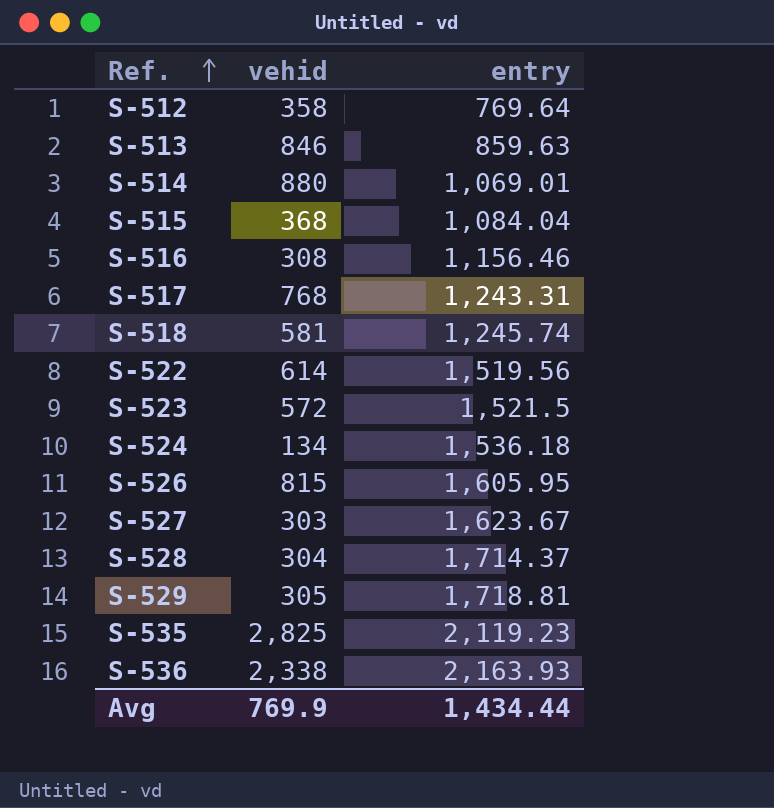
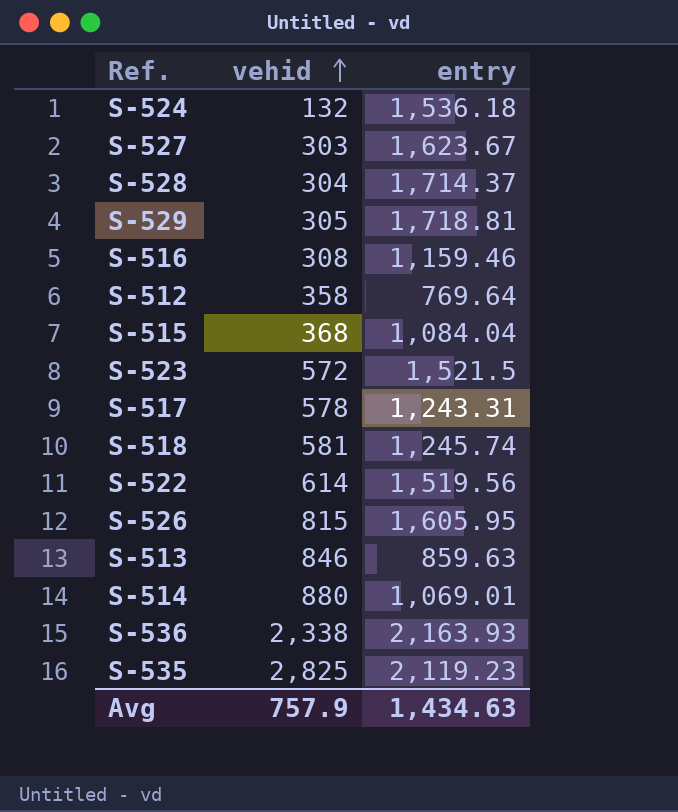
row order: Ref. ascending -> vehid ascending
S-524 | vehid: 134 -> 132
S-516 | entry: 1,156.46 -> 1,159.46
S-517 | vehid: 768 -> 578
Avg | vehid: 769.9 -> 757.9
Avg | entry: 1,434.44 -> 1,434.63

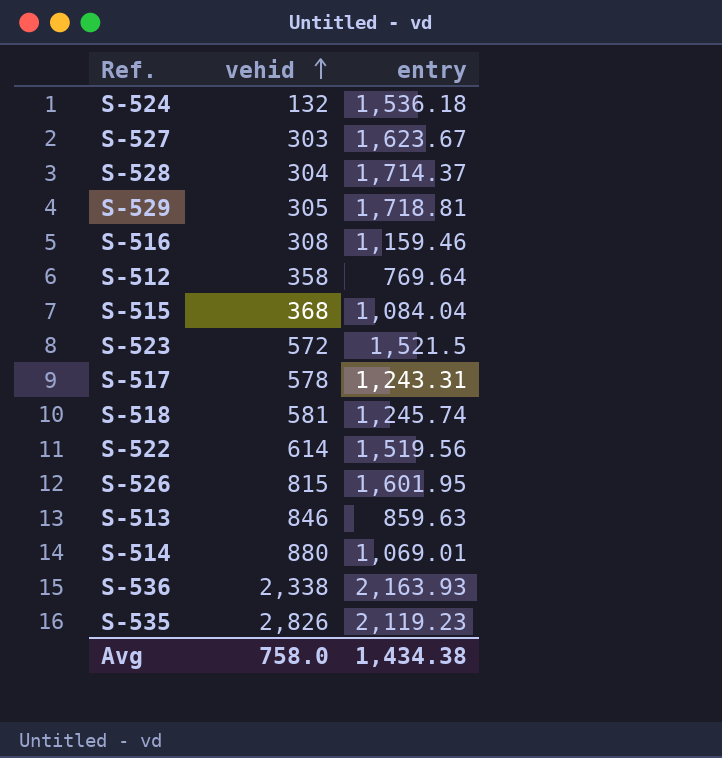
S-526 | entry: 1,605.95 -> 1,601.95
S-535 | vehid: 2,825 -> 2,826
Avg | vehid: 757.9 -> 758.0
Avg | entry: 1,434.63 -> 1,434.38

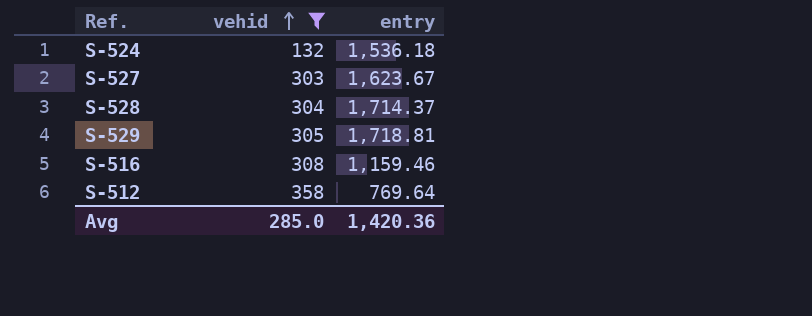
filter: none -> vehid <= 358
Avg | vehid: 758.0 -> 285.0
Avg | entry: 1,434.38 -> 1,420.36

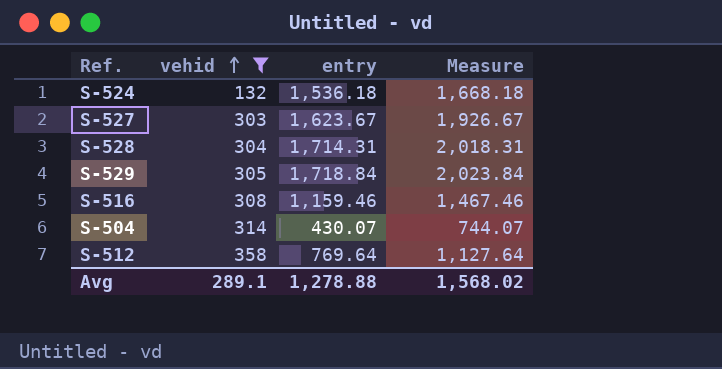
column Measure | formula: none -> [vehid] + [entry]
S-528 | entry: 1,714.37 -> 1,714.31
S-529 | entry: 1,718.81 -> 1,718.84
row S-504: none -> 314 | 430.07 | 744.07
Avg | vehid: 285.0 -> 289.1
Avg | entry: 1,420.36 -> 1,278.88

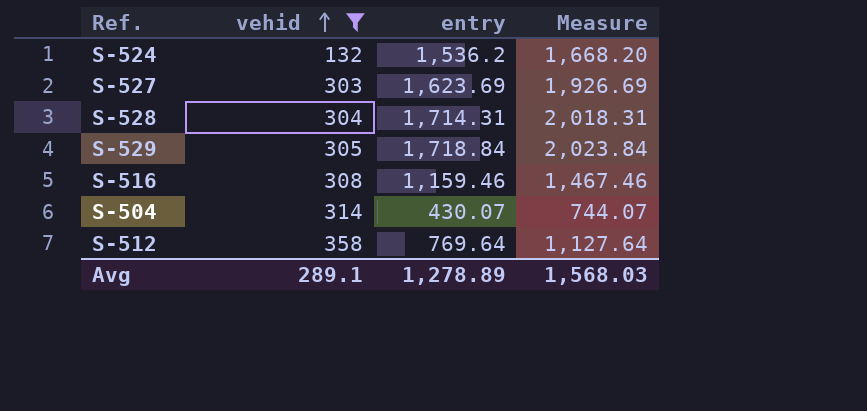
S-524 | entry: 1,536.18 -> 1,536.2
S-524 | Measure: 1,668.18 -> 1,668.20
S-527 | entry: 1,623.67 -> 1,623.69
S-527 | Measure: 1,926.67 -> 1,926.69
Avg | entry: 1,278.88 -> 1,278.89
Avg | Measure: 1,568.02 -> 1,568.03

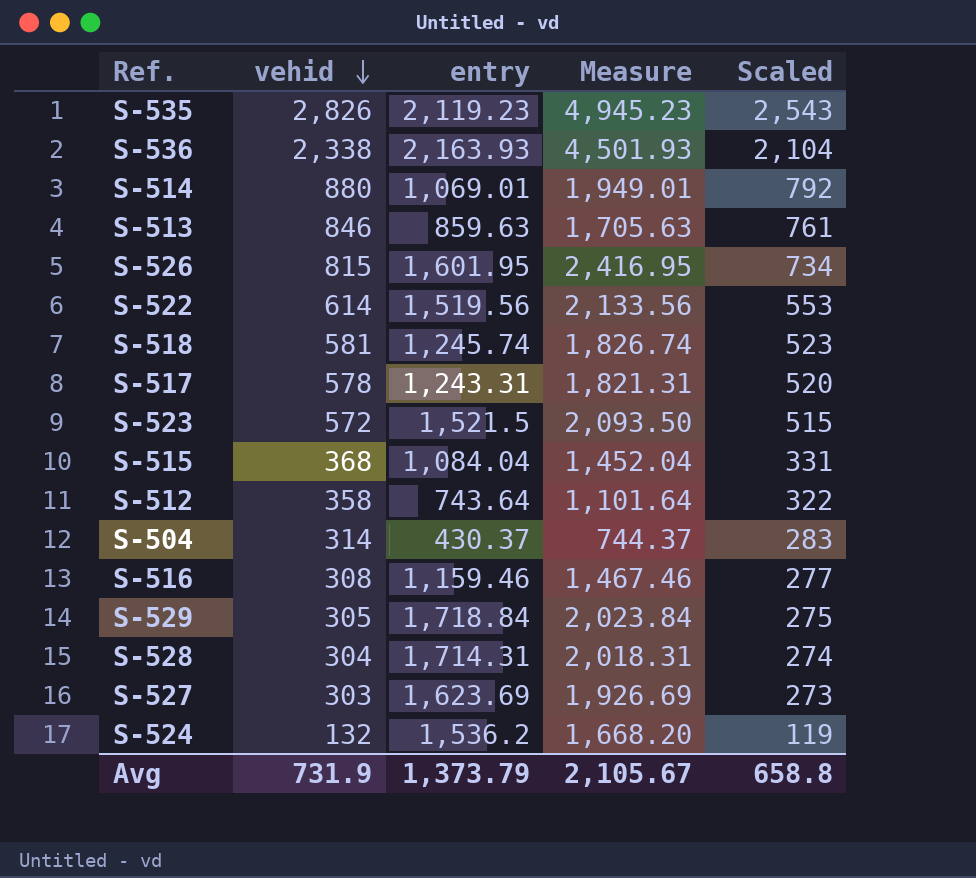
filter: vehid <= 358 -> none
row order: vehid ascending -> vehid descending
column Scaled | formula: none -> [vehid] * 0.9
S-512 | entry: 769.64 -> 743.64
S-512 | Measure: 1,127.64 -> 1,101.64
S-504 | entry: 430.07 -> 430.37
S-504 | Measure: 744.07 -> 744.37
Avg | vehid: 289.1 -> 731.9
Avg | entry: 1,278.89 -> 1,373.79
Avg | Measure: 1,568.03 -> 2,105.67

